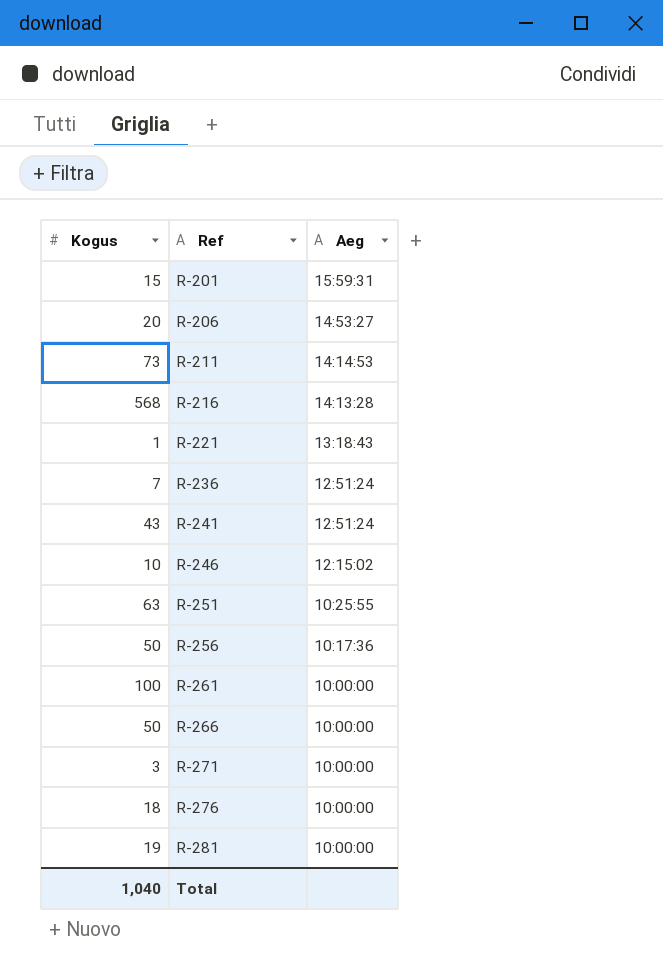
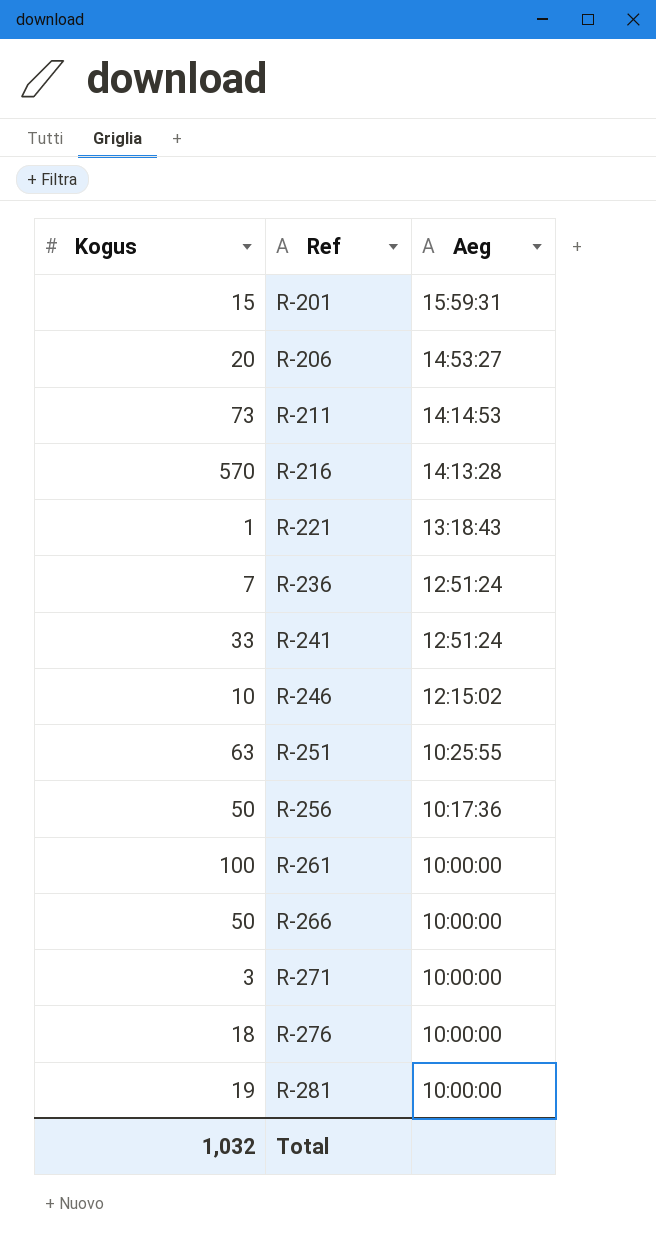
R-216 | Kogus: 568 -> 570
R-241 | Kogus: 43 -> 33
Total | Kogus: 1,040 -> 1,032

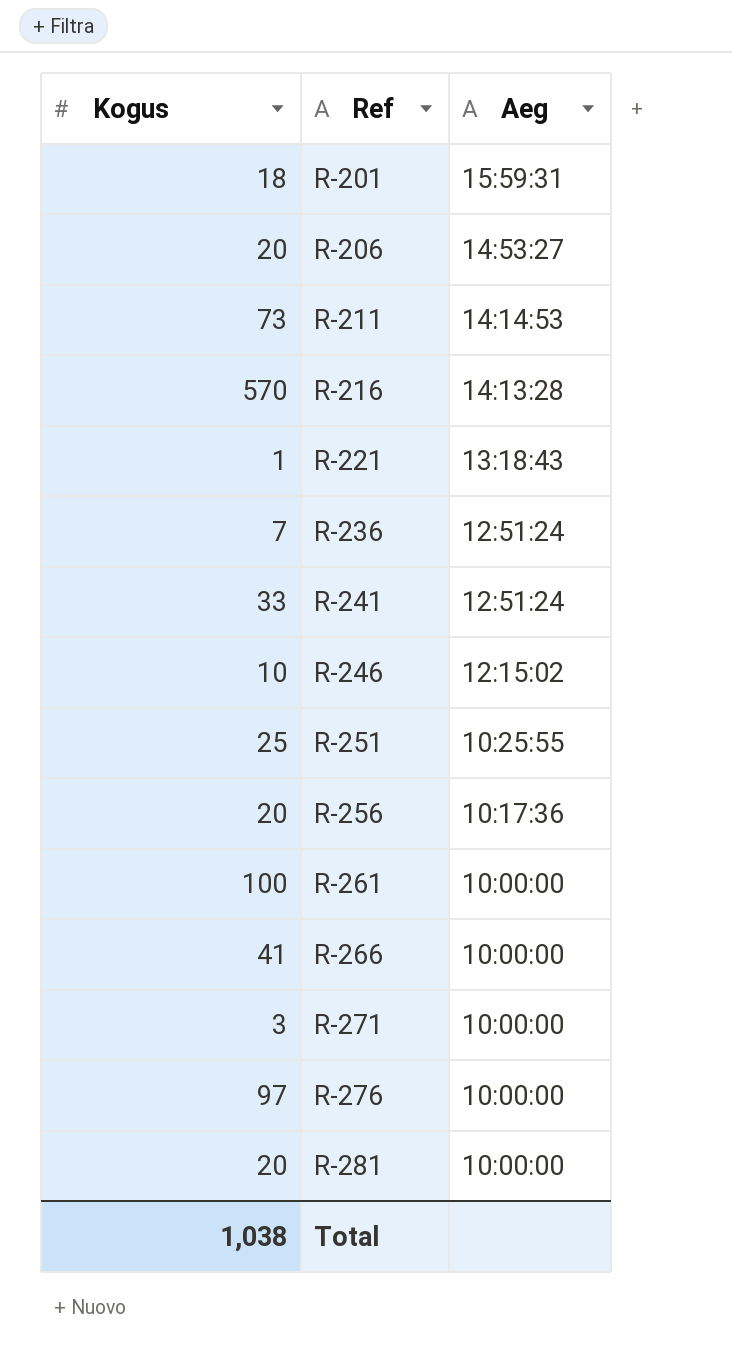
R-201 | Kogus: 15 -> 18
R-251 | Kogus: 63 -> 25
R-256 | Kogus: 50 -> 20
R-266 | Kogus: 50 -> 41
R-276 | Kogus: 18 -> 97
R-281 | Kogus: 19 -> 20
Total | Kogus: 1,032 -> 1,038

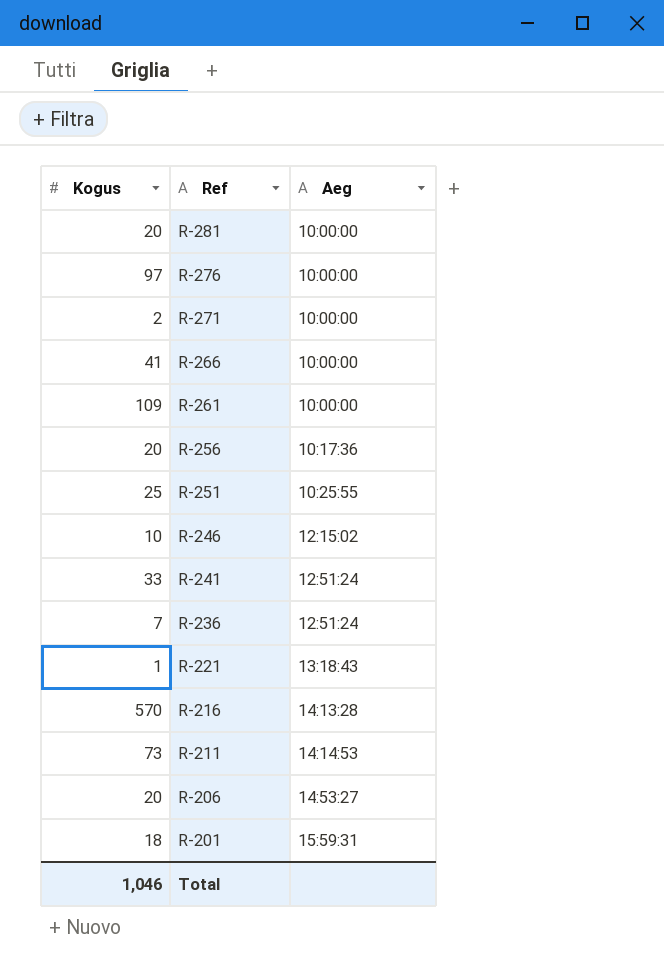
row order: Ref ascending -> Ref descending
R-271 | Kogus: 3 -> 2
R-261 | Kogus: 100 -> 109
Total | Kogus: 1,038 -> 1,046

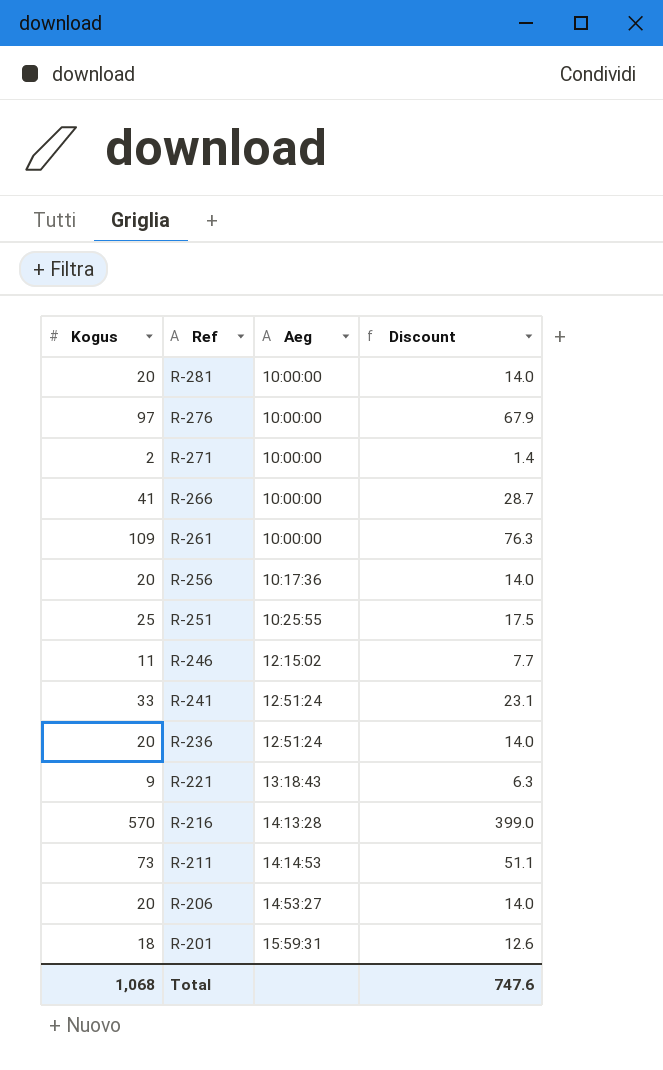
column Discount | formula: none -> [Kogus] * 0.7
R-246 | Kogus: 10 -> 11
R-236 | Kogus: 7 -> 20
R-221 | Kogus: 1 -> 9
Total | Kogus: 1,046 -> 1,068

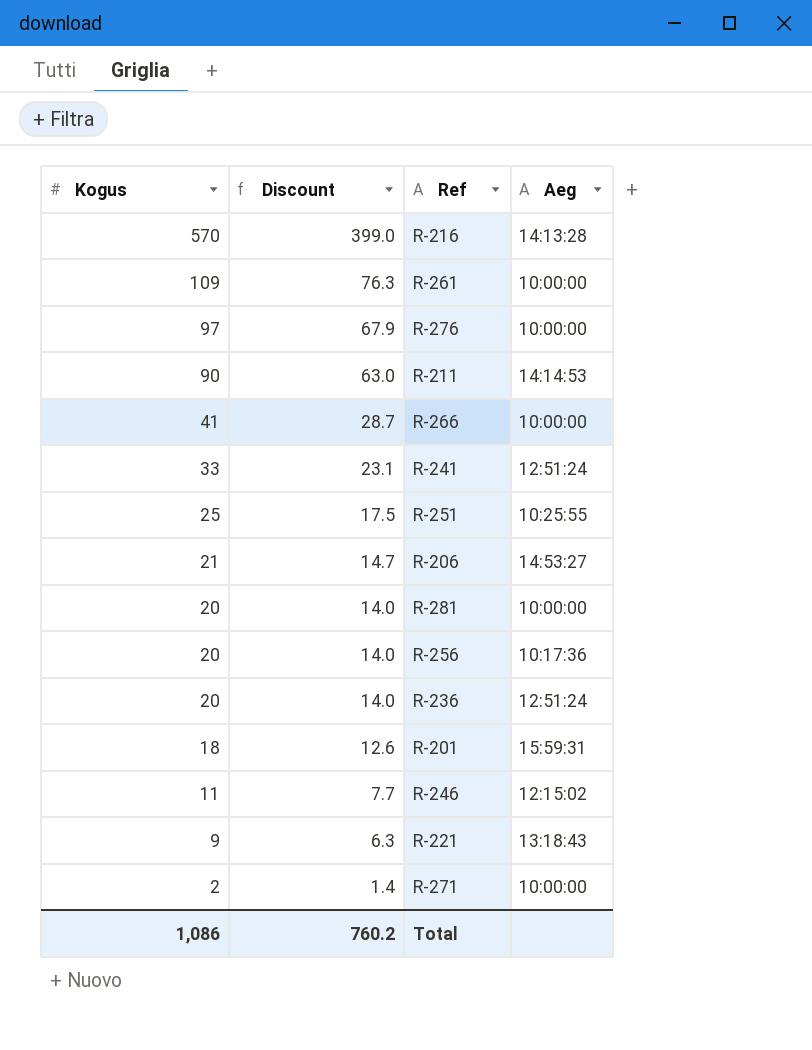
row order: Ref descending -> Kogus descending
column Discount | position: 4 -> 2
R-211 | Kogus: 73 -> 90
R-211 | Discount: 51.1 -> 63.0
R-206 | Kogus: 20 -> 21
R-206 | Discount: 14.0 -> 14.7
Total | Kogus: 1,068 -> 1,086
Total | Discount: 747.6 -> 760.2

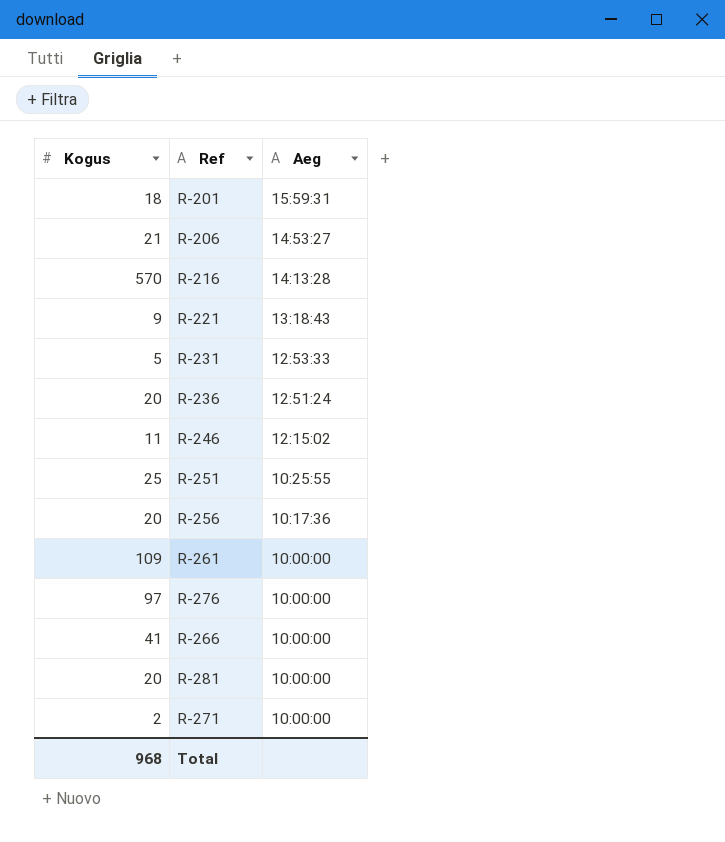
row order: Kogus descending -> Aeg descending
column Discount | formula: [Kogus] * 0.7 -> none
row R-211: 90 | 63.0 | 14:14:53 -> none
row R-241: 33 | 23.1 | 12:51:24 -> none
row R-231: none -> 5 | 12:53:33
Total | Kogus: 1,086 -> 968

